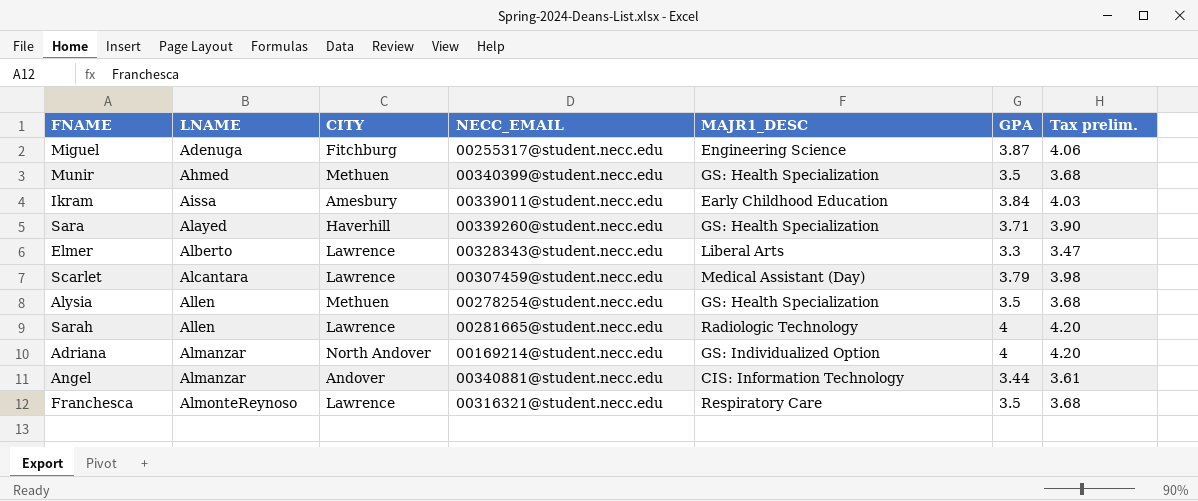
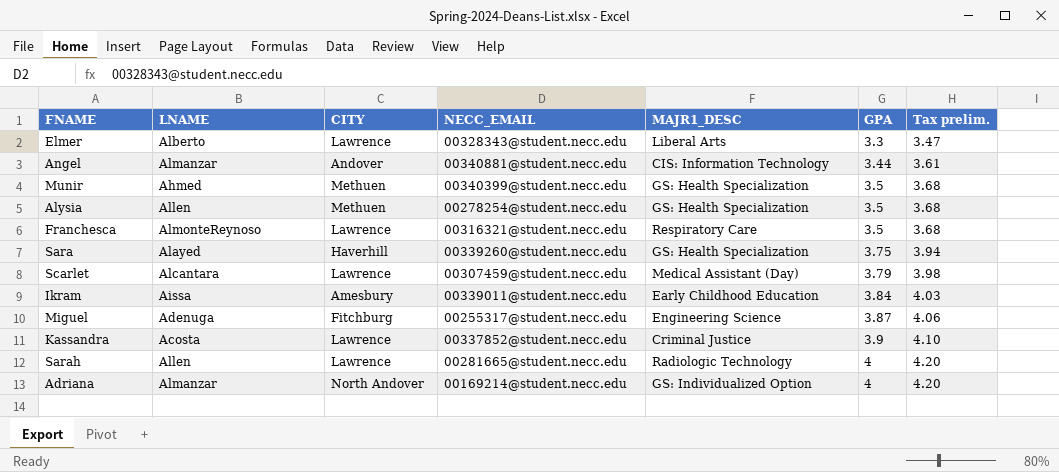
row order: LNAME ascending -> GPA ascending
Sara | GPA: 3.71 -> 3.75
Sara | Tax prelim.: 3.90 -> 3.94
row Kassandra: none -> Acosta | Lawrence | 00337852@student.necc.edu | Criminal Justice | 3.9 | 4.10

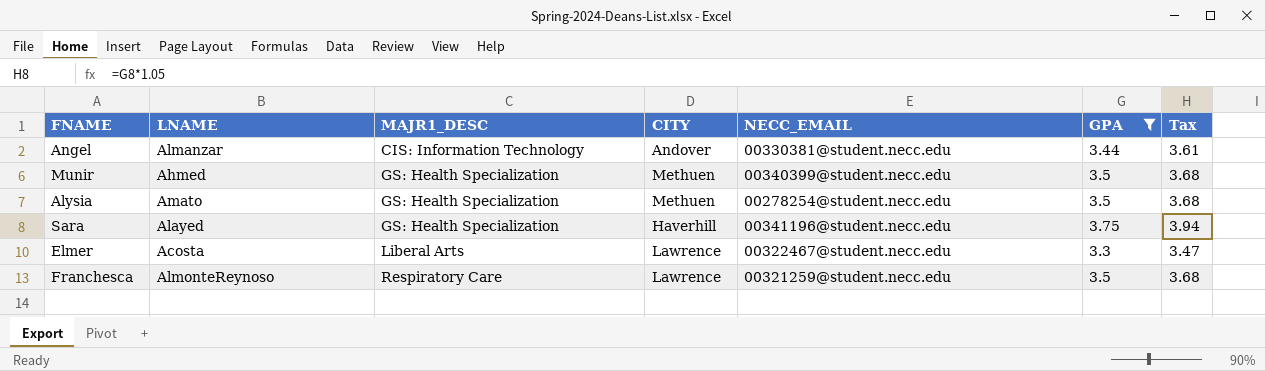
filter: none -> GPA <= 3.75
row order: GPA ascending -> MAJR1_DESC ascending
column MAJR1_DESC | position: 5 -> 3
column name: Tax prelim. -> Tax
Angel | NECC_EMAIL: 00340881@student.necc.edu -> 00330381@student.necc.edu
Alysia | LNAME: Allen -> Amato
Sara | NECC_EMAIL: 00339260@student.necc.edu -> 00341196@student.necc.edu
Elmer | LNAME: Alberto -> Acosta
Elmer | NECC_EMAIL: 00328343@student.necc.edu -> 00322467@student.necc.edu
Franchesca | NECC_EMAIL: 00316321@student.necc.edu -> 00321259@student.necc.edu

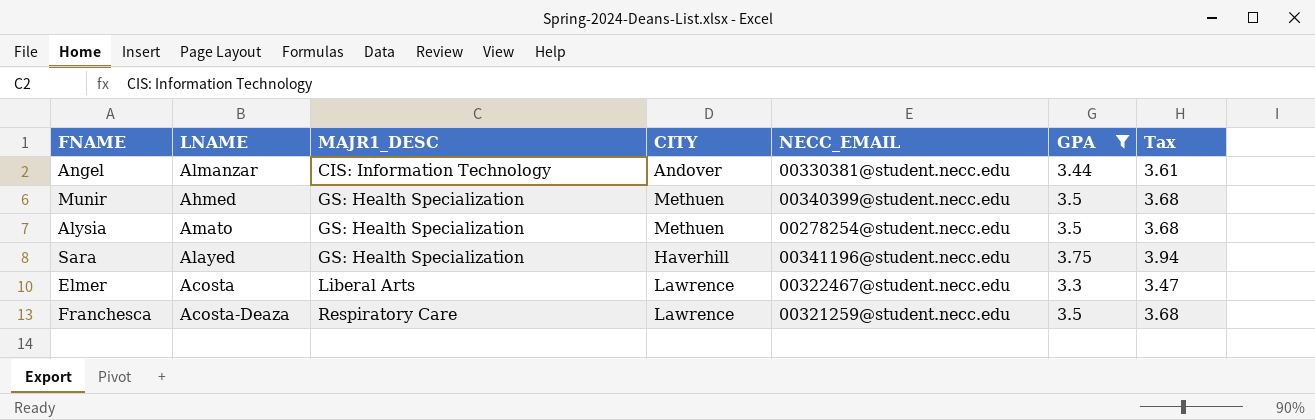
Franchesca | LNAME: AlmonteReynoso -> Acosta-Deaza

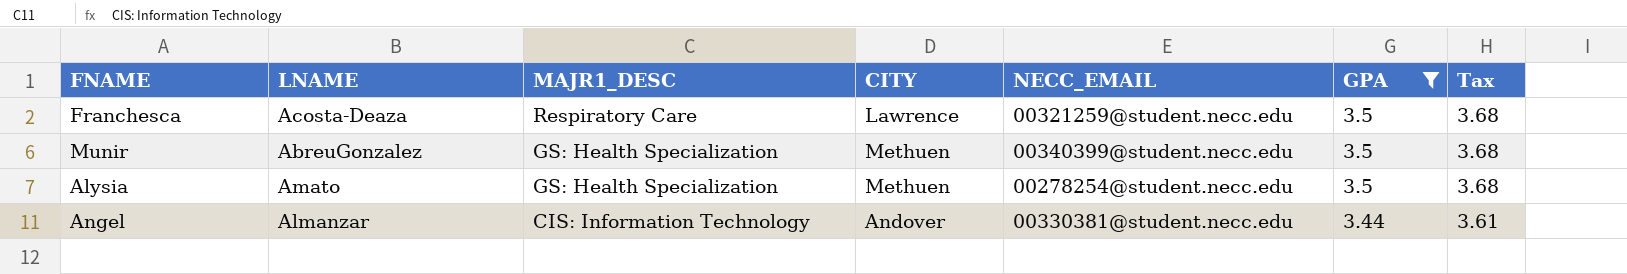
row order: MAJR1_DESC ascending -> MAJR1_DESC descending
row Sara: Alayed | GS: Health Specialization | Haverhill | 00341196@student.necc.edu | 3.75 | 3.94 -> none
row Elmer: Acosta | Liberal Arts | Lawrence | 00322467@student.necc.edu | 3.3 | 3.47 -> none
Munir | LNAME: Ahmed -> AbreuGonzalez

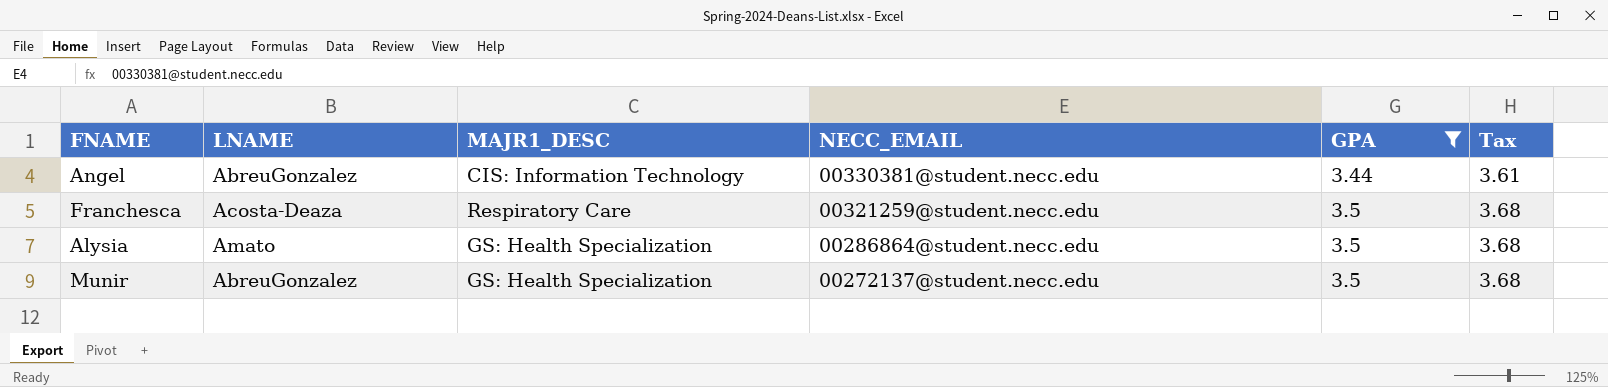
row order: MAJR1_DESC descending -> NECC_EMAIL descending
column CITY | position: 4 -> none
Angel | LNAME: Almanzar -> AbreuGonzalez
Alysia | NECC_EMAIL: 00278254@student.necc.edu -> 00286864@student.necc.edu
Munir | NECC_EMAIL: 00340399@student.necc.edu -> 00272137@student.necc.edu

